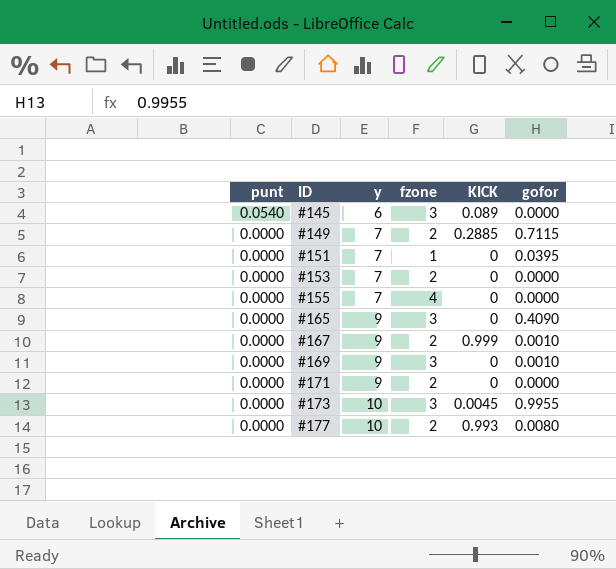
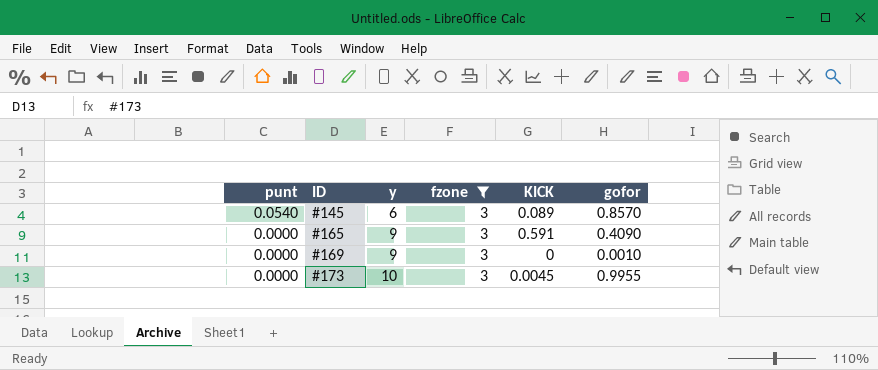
filter: none -> fzone = 3
#145 | gofor: 0.0000 -> 0.8570
#165 | KICK: 0 -> 0.591

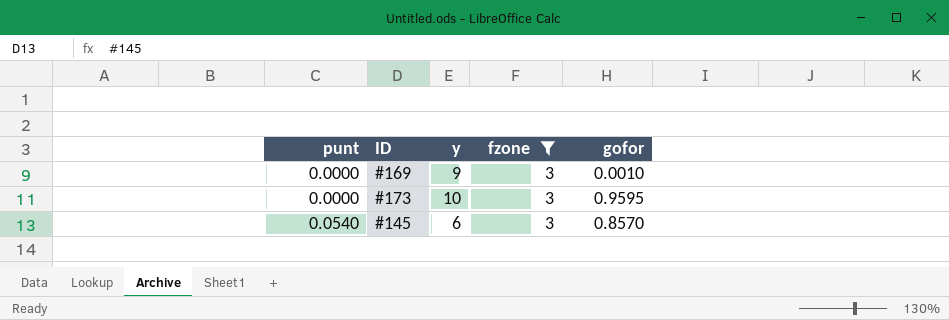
row order: punt descending -> punt ascending
column KICK | position: 5 -> none
row #165: 0.0000 | 9 | 3 | 0.591 | 0.4090 -> none
#173 | gofor: 0.9955 -> 0.9595

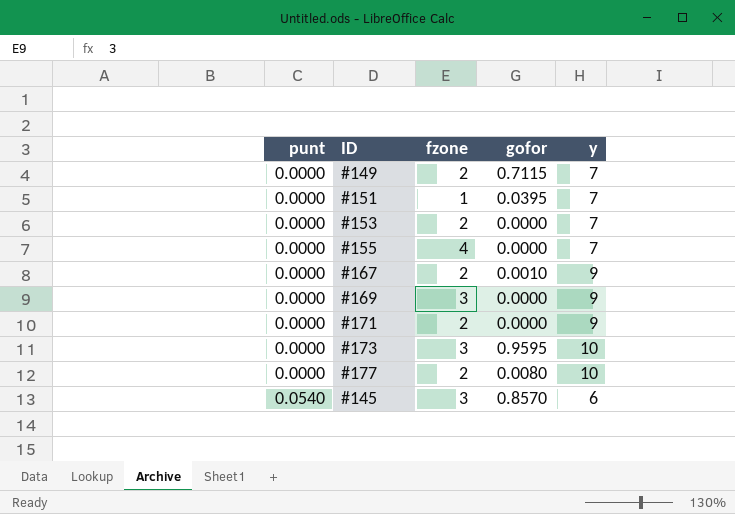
filter: fzone = 3 -> none
column y | position: 3 -> 5
#169 | gofor: 0.0010 -> 0.0000

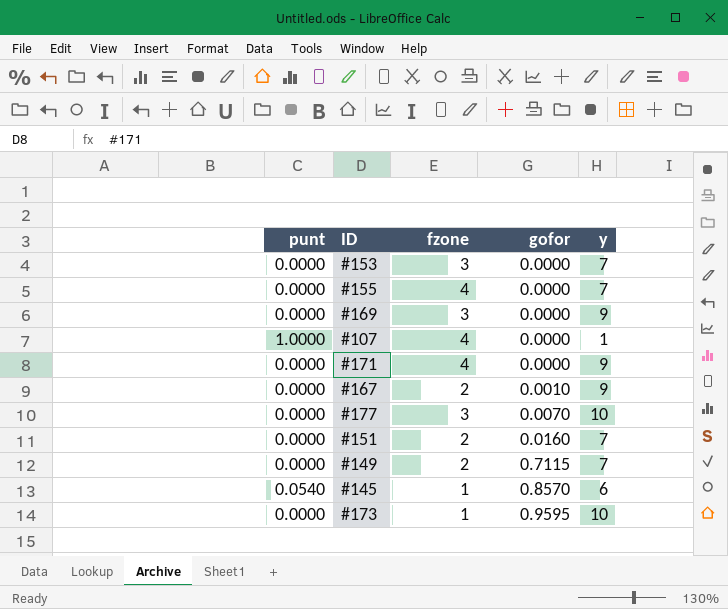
row order: punt ascending -> gofor ascending
#153 | fzone: 2 -> 3
row #107: none -> 1.0000 | 4 | 0.0000 | 1
#171 | fzone: 2 -> 4
#177 | fzone: 2 -> 3
#177 | gofor: 0.0080 -> 0.0070
#151 | fzone: 1 -> 2
#151 | gofor: 0.0395 -> 0.0160
#145 | fzone: 3 -> 1
#173 | fzone: 3 -> 1

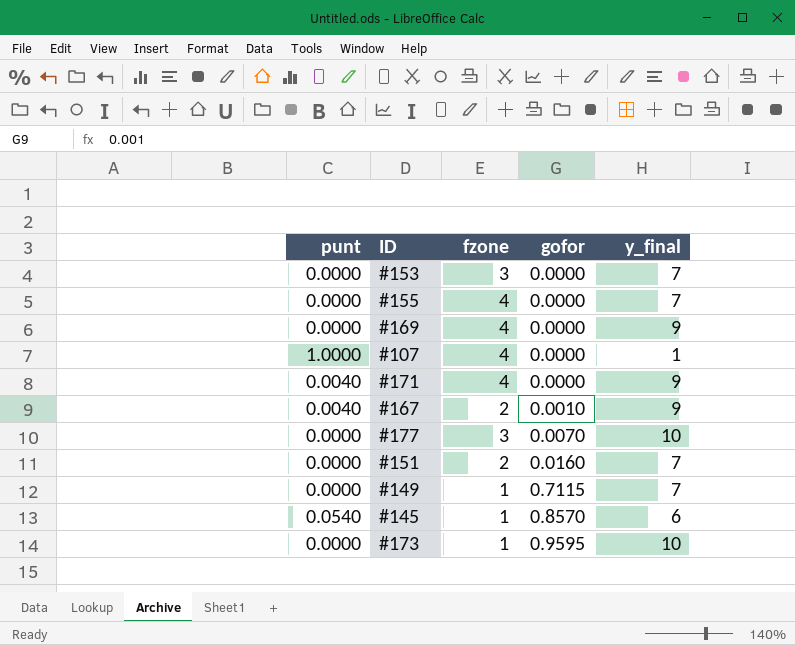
column name: y -> y_final
#169 | fzone: 3 -> 4
#171 | punt: 0.0000 -> 0.0040
#167 | punt: 0.0000 -> 0.0040
#149 | fzone: 2 -> 1

